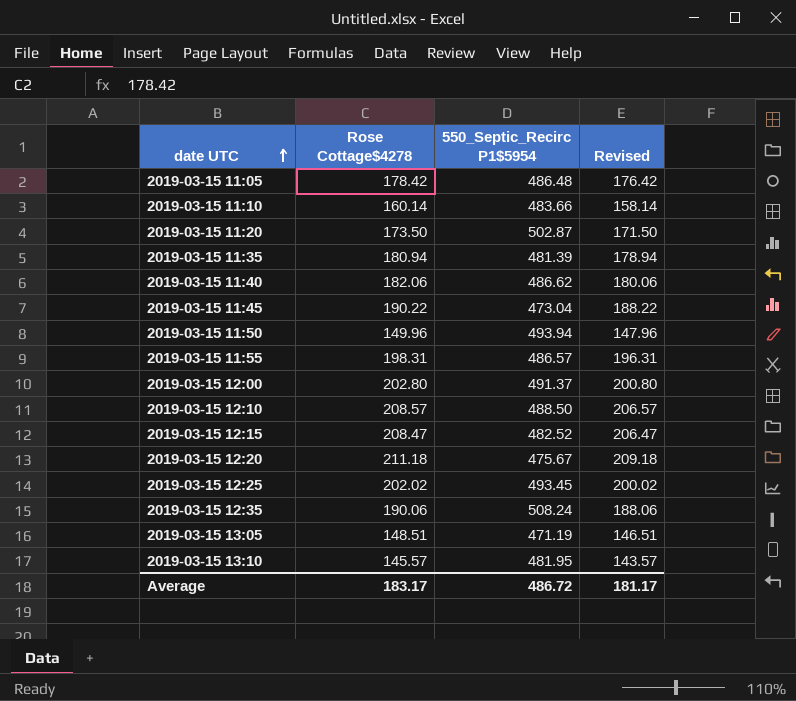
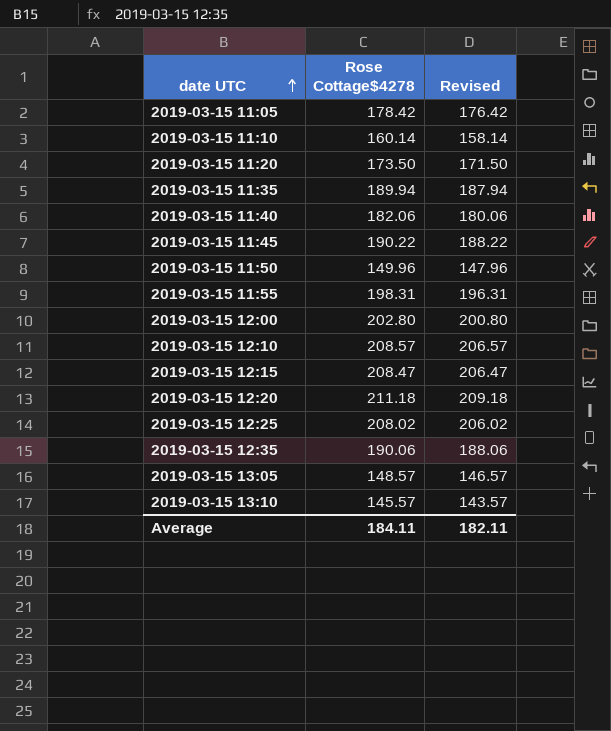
column 550_Septic_Recirc P1$5954 | position: 3 -> none
2019-03-15 11:35 | Rose Cottage$4278: 180.94 -> 189.94
2019-03-15 11:35 | Revised: 178.94 -> 187.94
2019-03-15 12:25 | Rose Cottage$4278: 202.02 -> 208.02
2019-03-15 12:25 | Revised: 200.02 -> 206.02
2019-03-15 13:05 | Rose Cottage$4278: 148.51 -> 148.57
2019-03-15 13:05 | Revised: 146.51 -> 146.57
Average | Rose Cottage$4278: 183.17 -> 184.11
Average | Revised: 181.17 -> 182.11

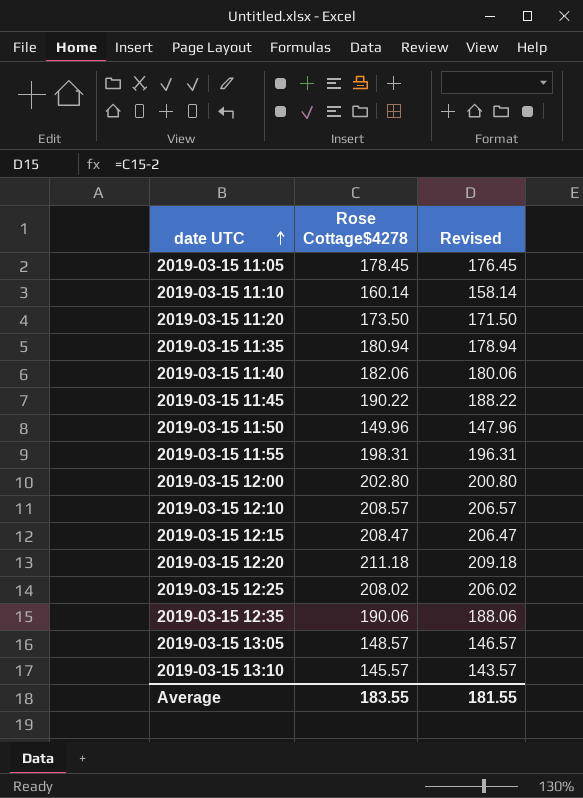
2019-03-15 11:05 | Rose Cottage$4278: 178.42 -> 178.45
2019-03-15 11:05 | Revised: 176.42 -> 176.45
2019-03-15 11:35 | Rose Cottage$4278: 189.94 -> 180.94
2019-03-15 11:35 | Revised: 187.94 -> 178.94
Average | Rose Cottage$4278: 184.11 -> 183.55
Average | Revised: 182.11 -> 181.55

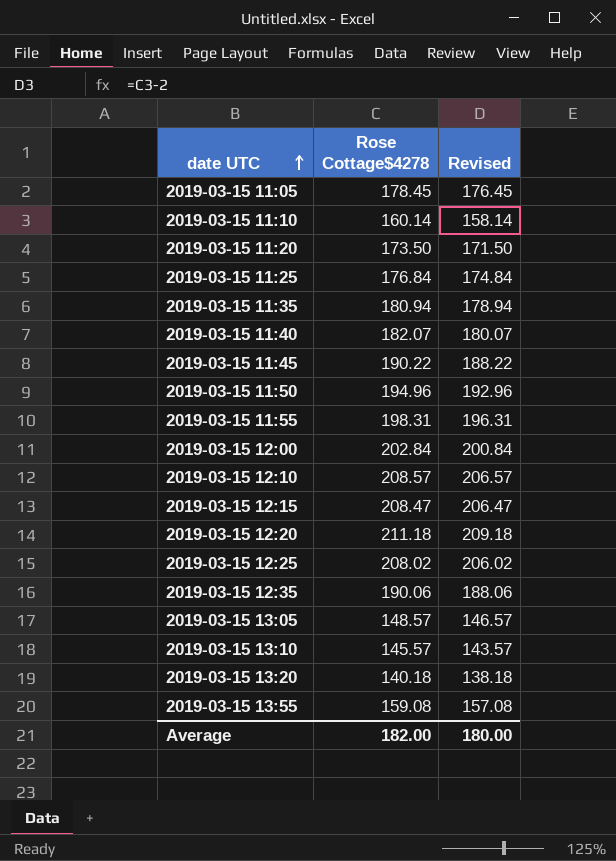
row 2019-03-15 11:25: none -> 176.84 | 174.84
2019-03-15 11:40 | Rose Cottage$4278: 182.06 -> 182.07
2019-03-15 11:40 | Revised: 180.06 -> 180.07
2019-03-15 11:50 | Rose Cottage$4278: 149.96 -> 194.96
2019-03-15 11:50 | Revised: 147.96 -> 192.96
2019-03-15 12:00 | Rose Cottage$4278: 202.80 -> 202.84
2019-03-15 12:00 | Revised: 200.80 -> 200.84
row 2019-03-15 13:20: none -> 140.18 | 138.18
row 2019-03-15 13:55: none -> 159.08 | 157.08
Average | Rose Cottage$4278: 183.55 -> 182.00
Average | Revised: 181.55 -> 180.00

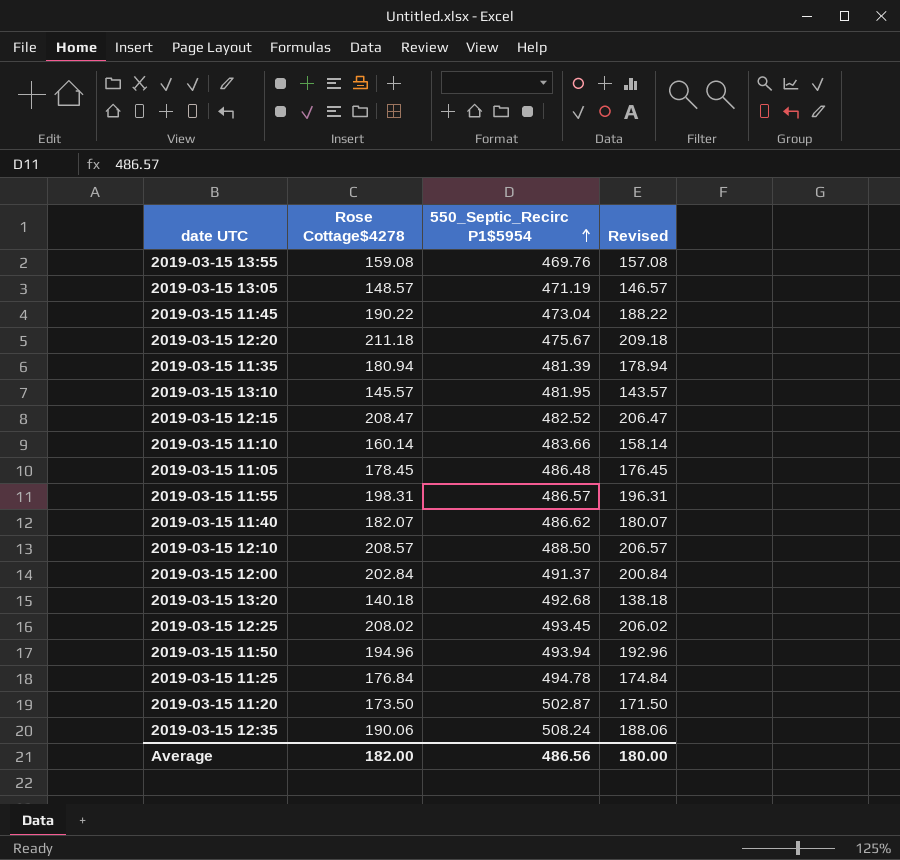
row order: date UTC ascending -> 550_Septic_Recirc P1$5954 ascending
column 550_Septic_Recirc P1$5954 | position: none -> 3

